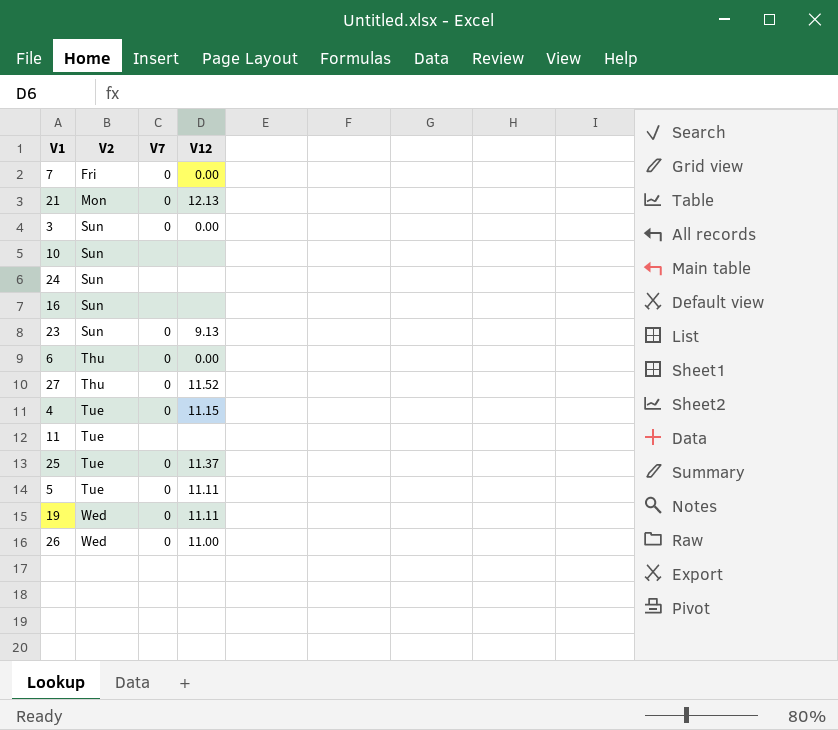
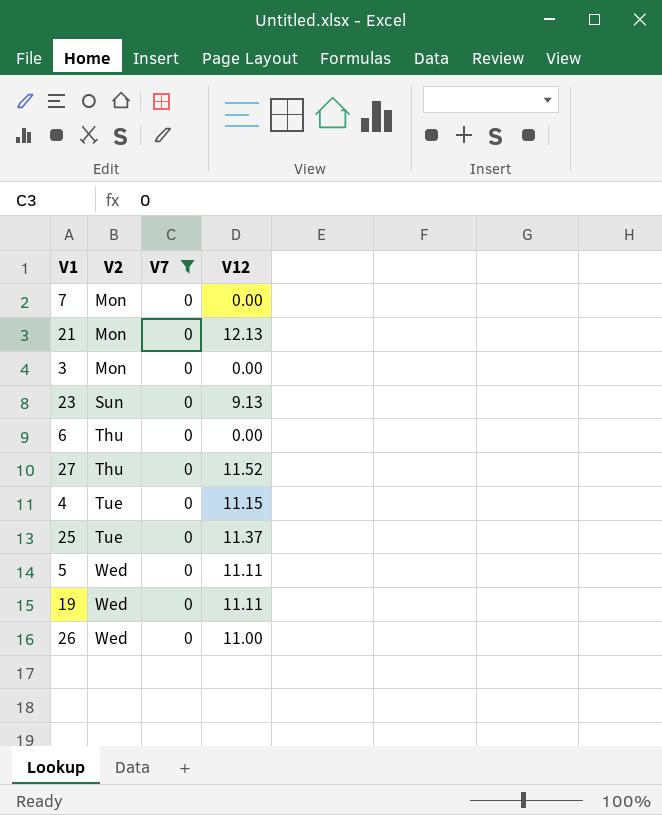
filter: none -> V7 = 0
7 | V2: Fri -> Mon
3 | V2: Sun -> Mon
5 | V2: Tue -> Wed

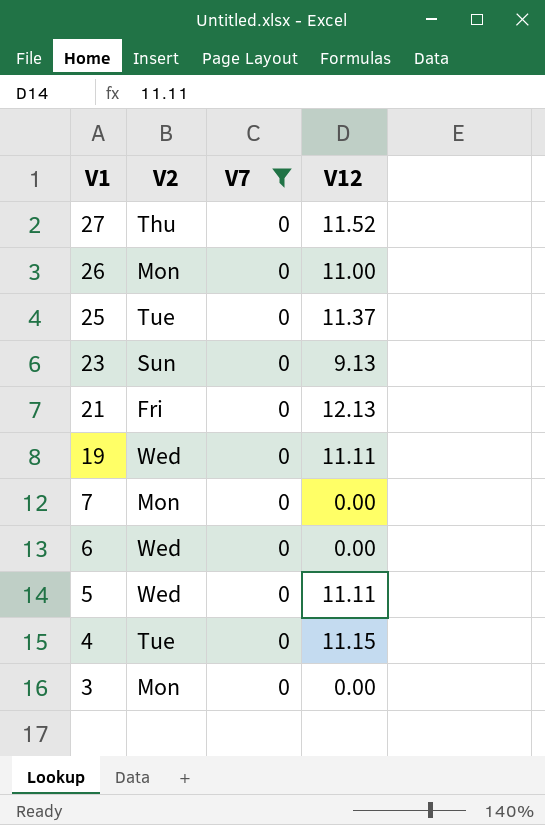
row order: V2 ascending -> V1 descending
26 | V2: Wed -> Mon
21 | V2: Mon -> Fri
6 | V2: Thu -> Wed

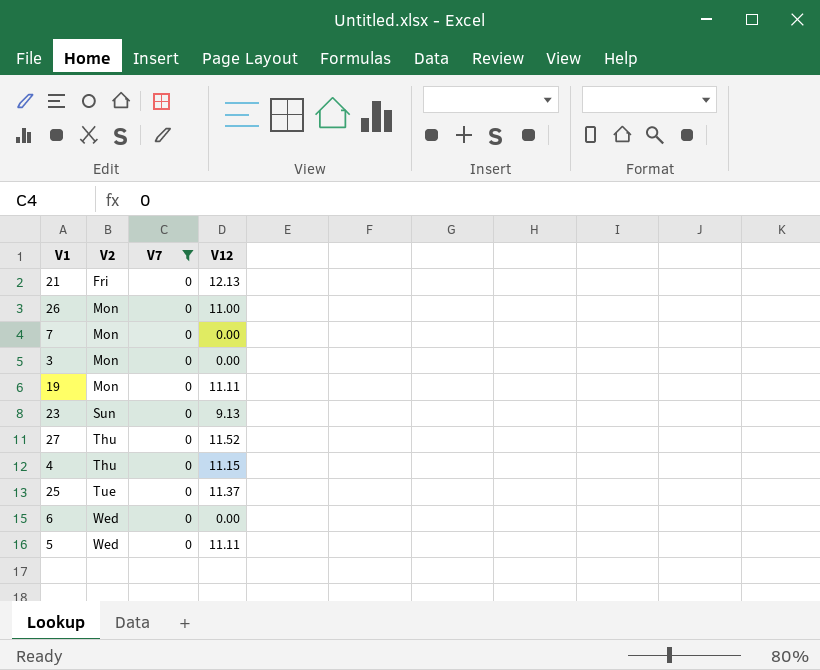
row order: V1 descending -> V2 ascending
19 | V2: Wed -> Mon
4 | V2: Tue -> Thu

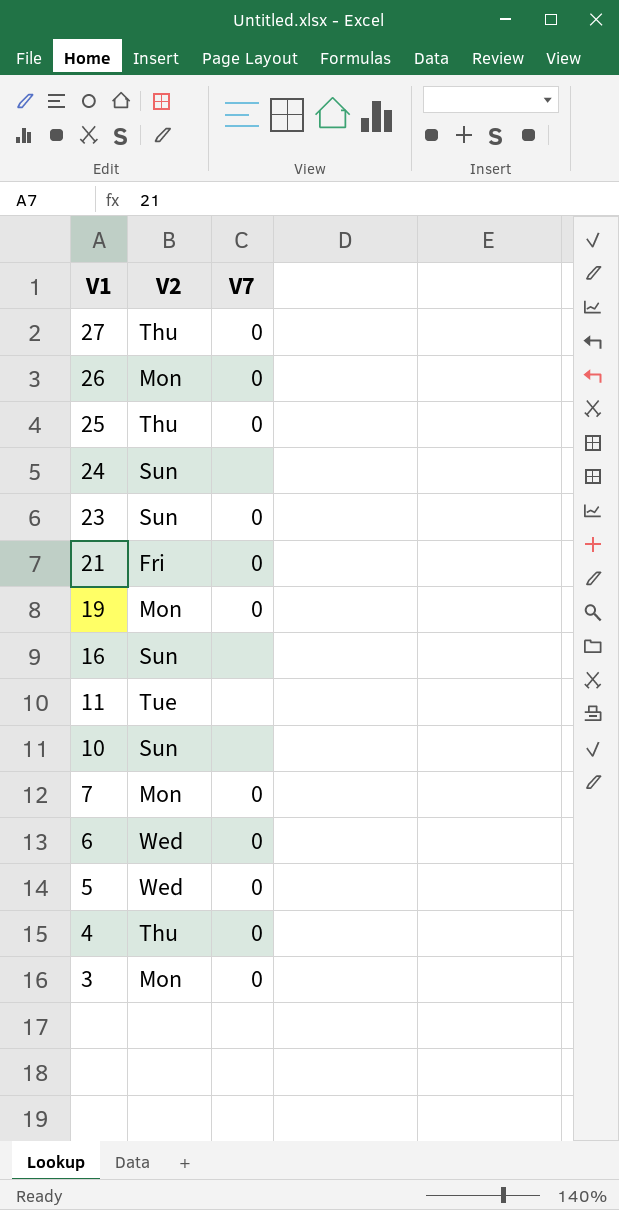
filter: V7 = 0 -> none
row order: V2 ascending -> V1 descending
column V12 | position: 4 -> none
25 | V2: Tue -> Thu

